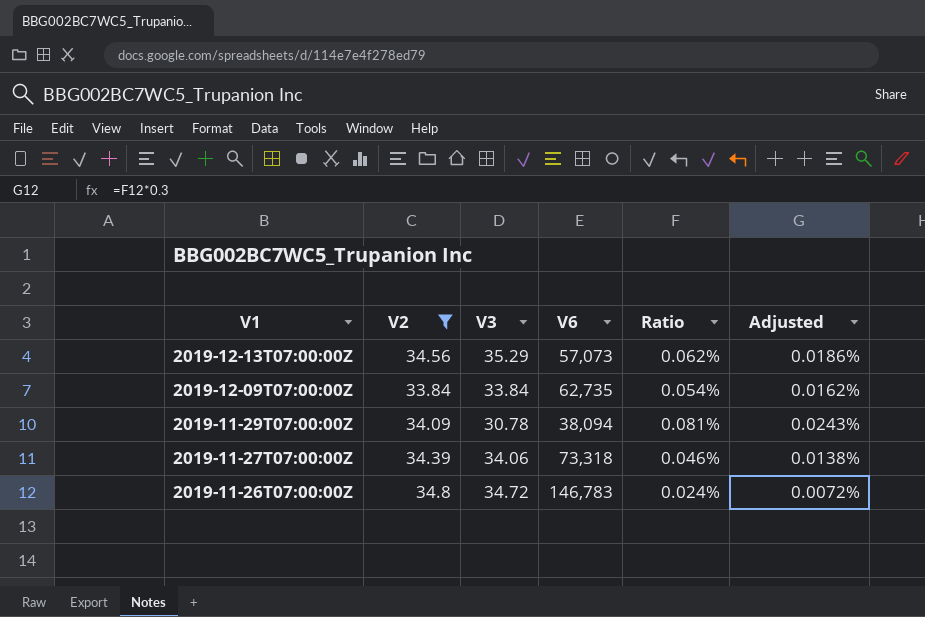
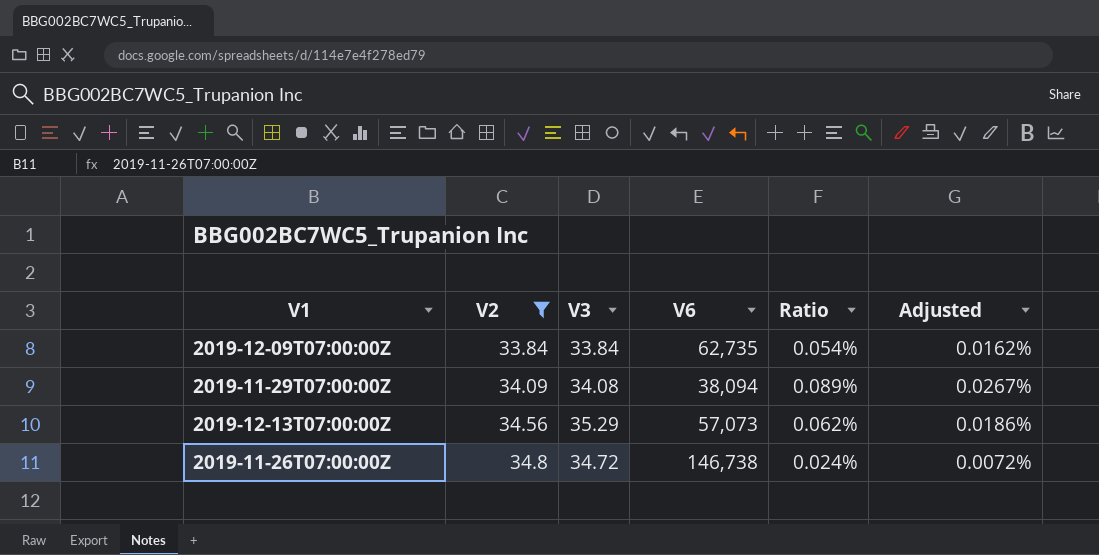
row order: V1 descending -> V2 ascending
row 2019-11-27T07:00:00Z: 34.39 | 34.06 | 73,318 | 0.046% | 0.0138% -> none
2019-11-29T07:00:00Z | V3: 30.78 -> 34.08
2019-11-29T07:00:00Z | Ratio: 0.081% -> 0.089%
2019-11-29T07:00:00Z | Adjusted: 0.0243% -> 0.0267%
2019-11-26T07:00:00Z | V6: 146,783 -> 146,738

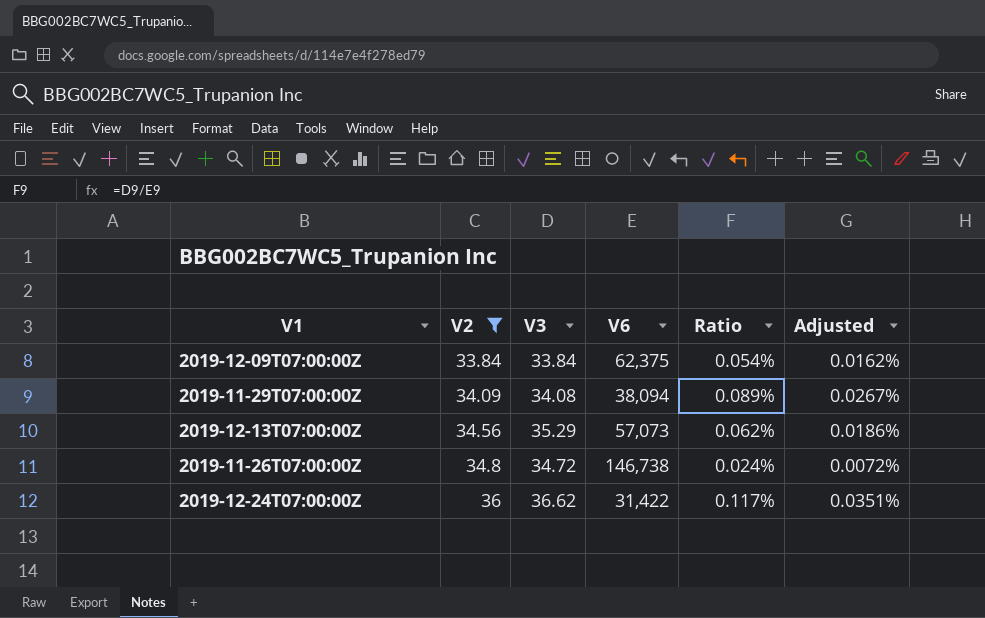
2019-12-09T07:00:00Z | V6: 62,735 -> 62,375
row 2019-12-24T07:00:00Z: none -> 36 | 36.62 | 31,422 | 0.117% | 0.0351%

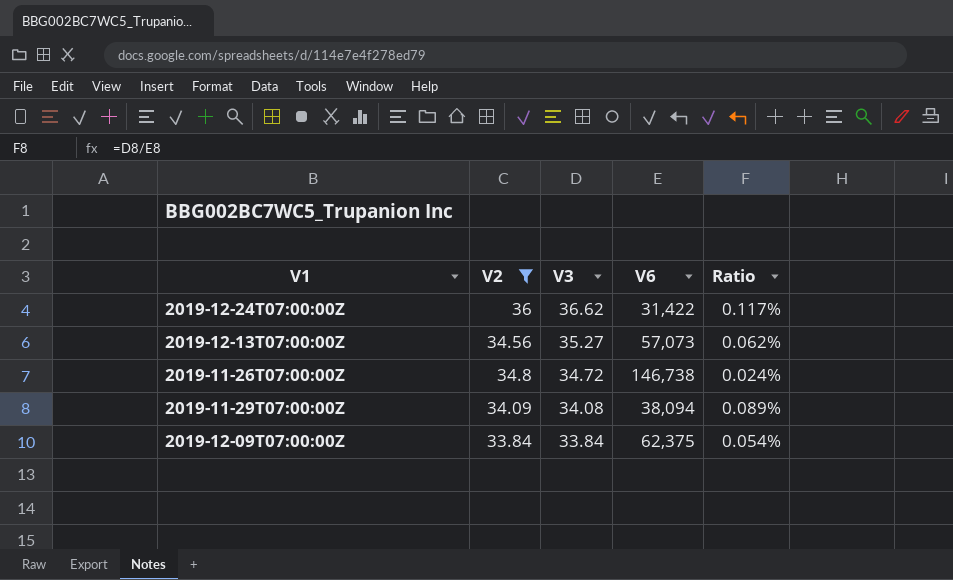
row order: V2 ascending -> V3 descending
column Adjusted | formula: [Ratio] * 0.3 -> none
2019-12-13T07:00:00Z | V3: 35.29 -> 35.27

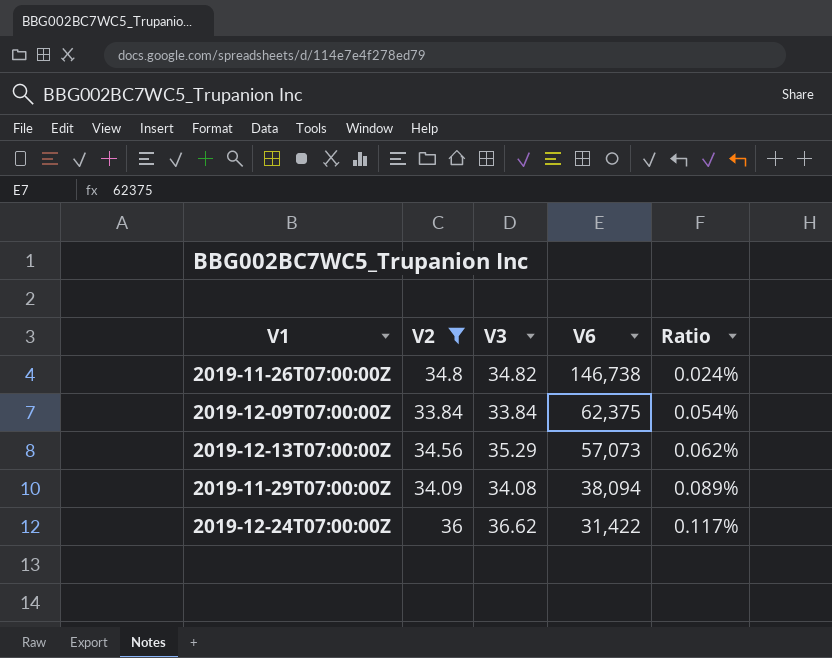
row order: V3 descending -> V6 descending
2019-11-26T07:00:00Z | V3: 34.72 -> 34.82
2019-12-13T07:00:00Z | V3: 35.27 -> 35.29

